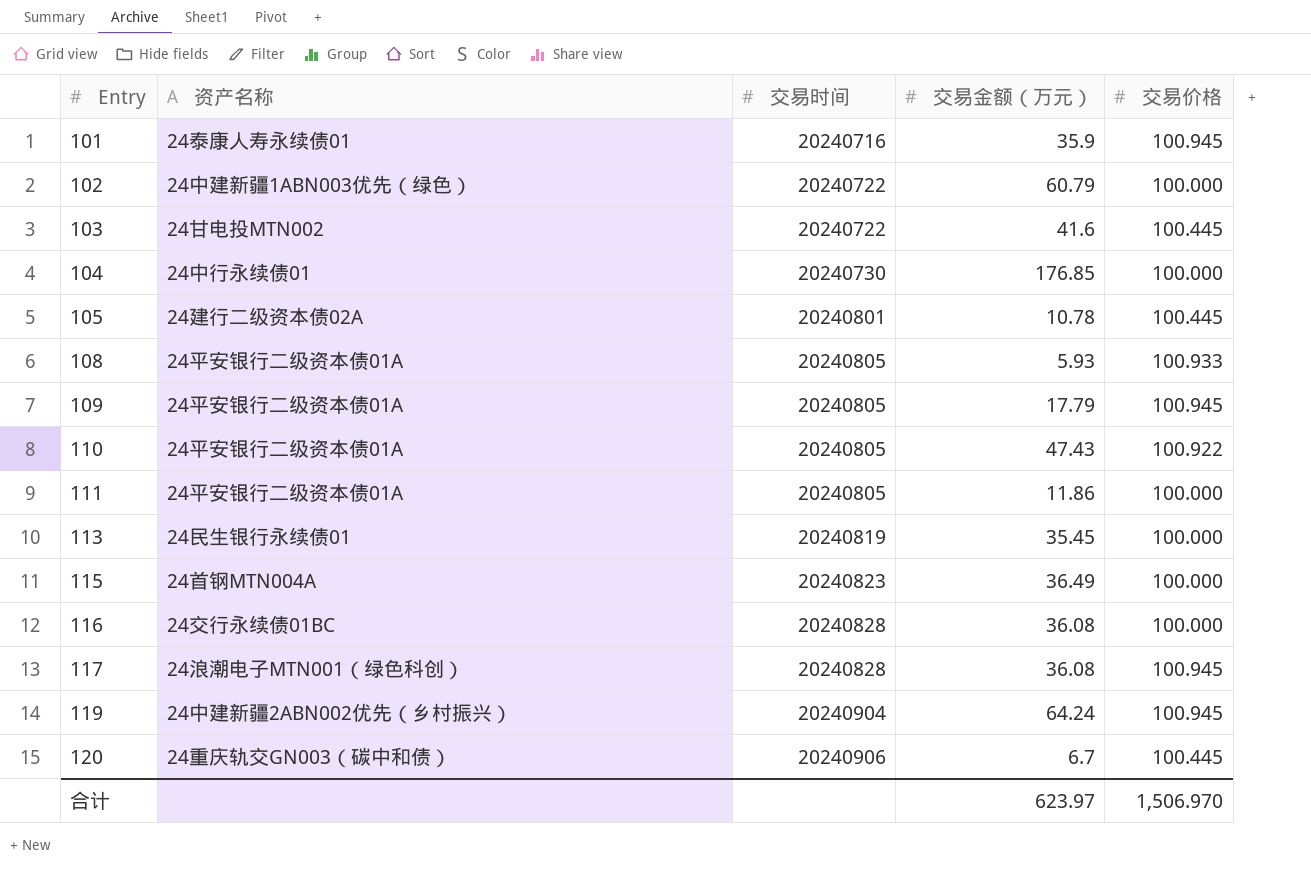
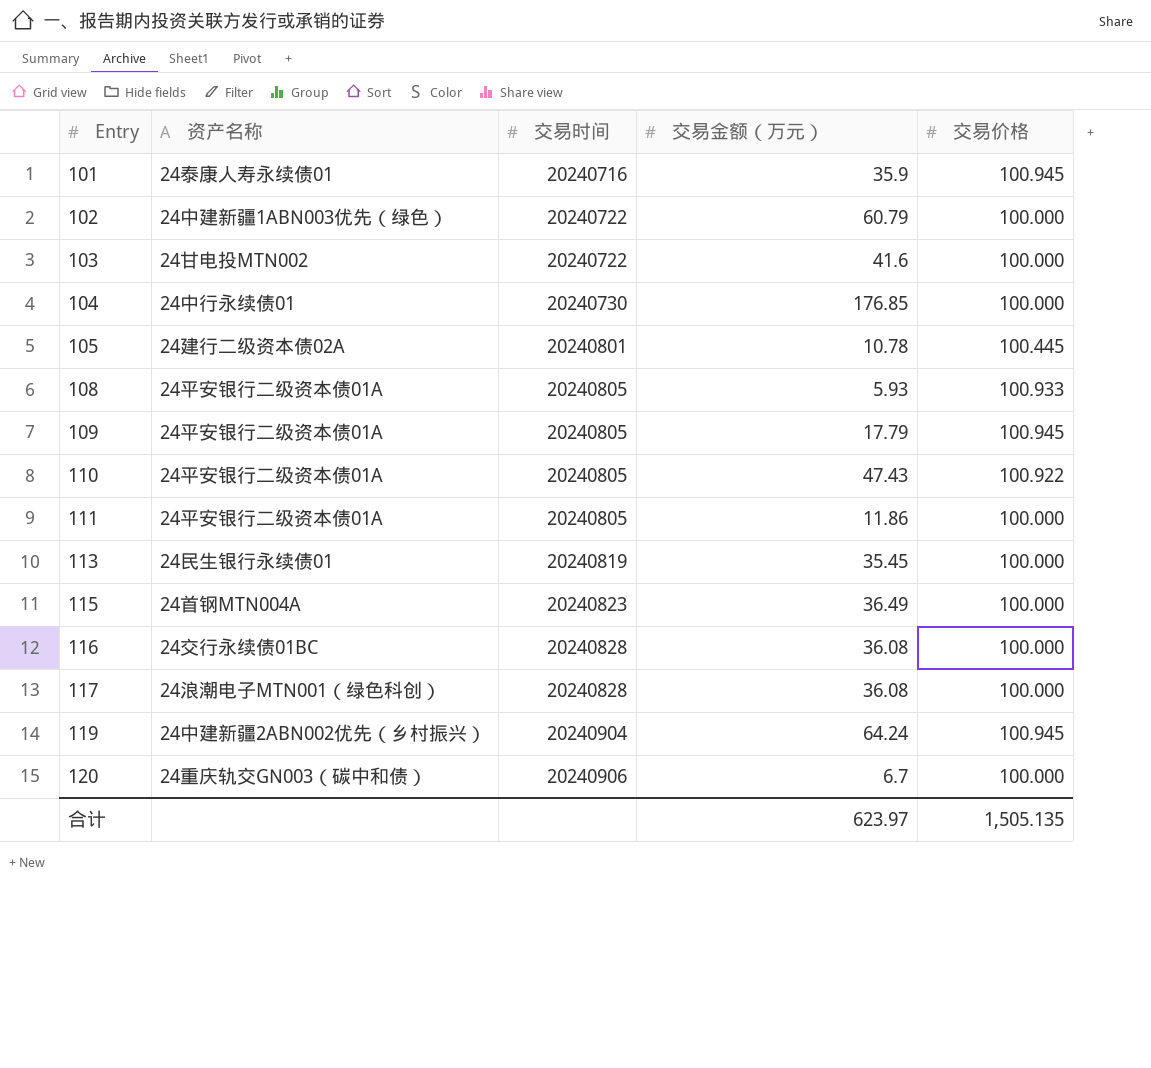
103 | 交易价格: 100.445 -> 100.000
117 | 交易价格: 100.945 -> 100.000
120 | 交易价格: 100.445 -> 100.000
合计 | 交易价格: 1,506.970 -> 1,505.135

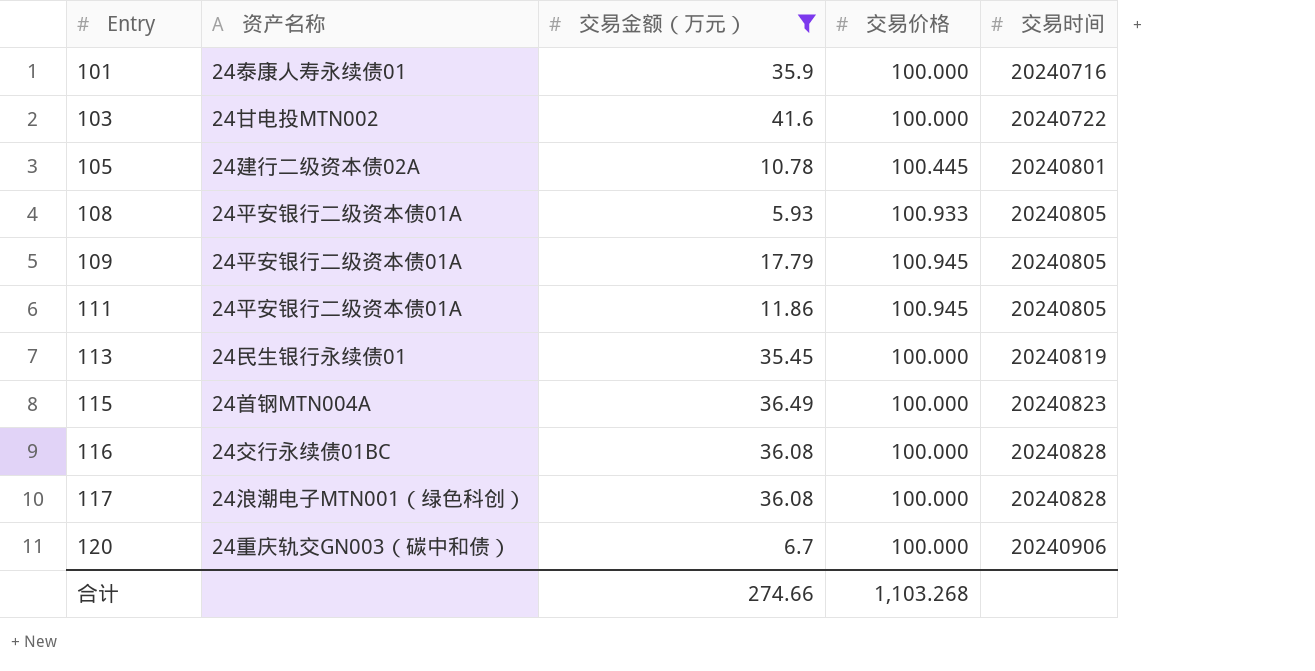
filter: none -> 交易金额（万元） <= 41.6
column 交易时间 | position: 3 -> 5
101 | 交易价格: 100.945 -> 100.000
111 | 交易价格: 100.000 -> 100.945
合计 | 交易金额（万元）: 623.97 -> 274.66
合计 | 交易价格: 1,505.135 -> 1,103.268

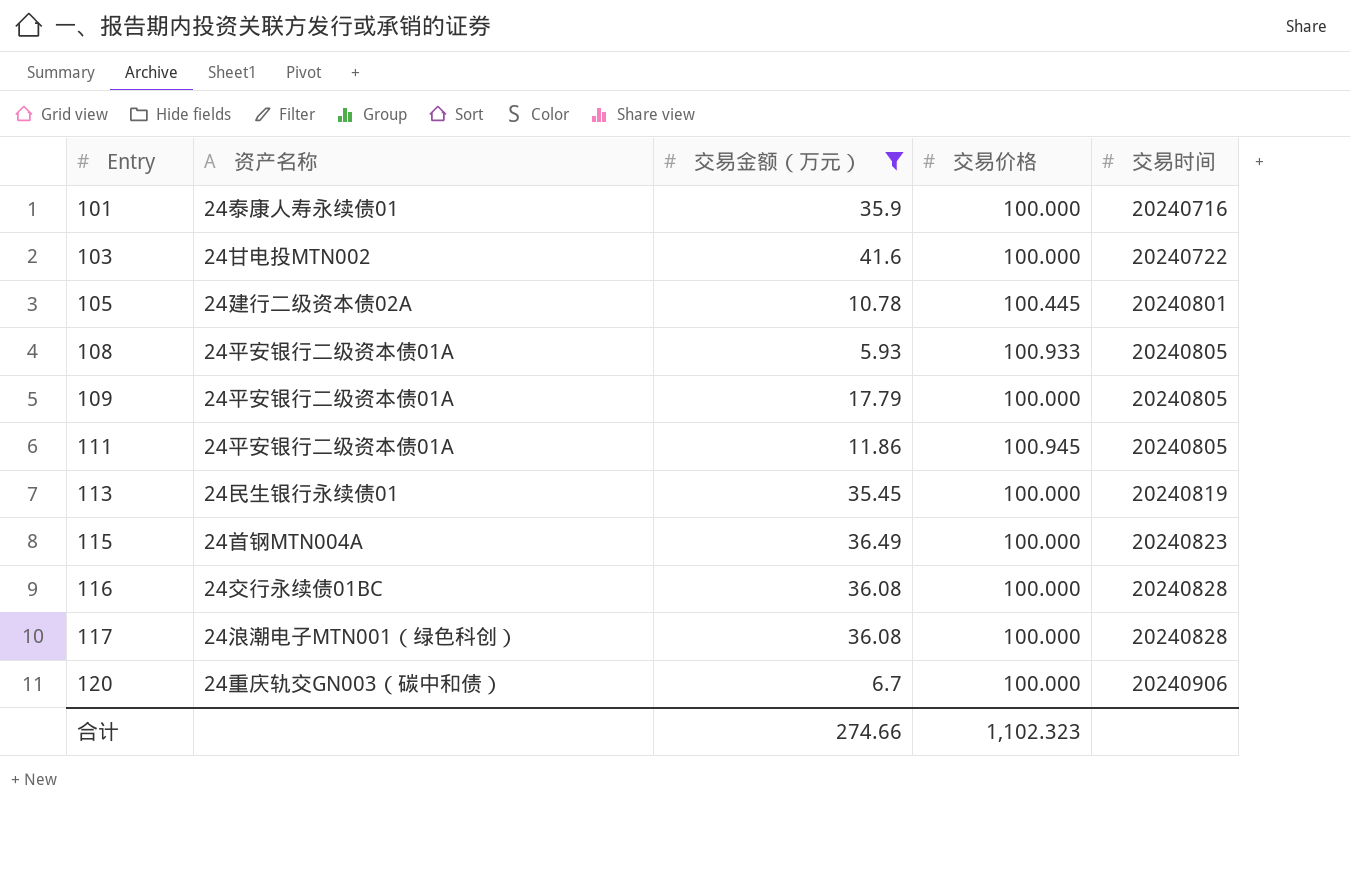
109 | 交易价格: 100.945 -> 100.000
合计 | 交易价格: 1,103.268 -> 1,102.323

